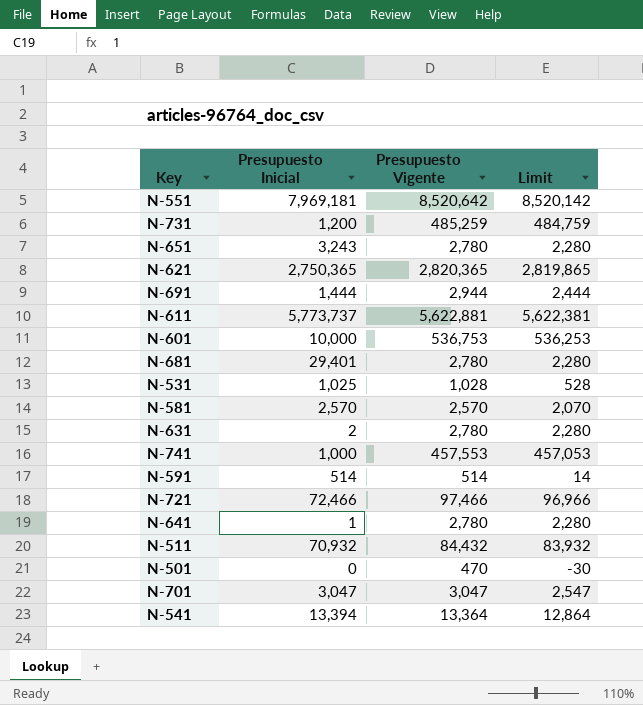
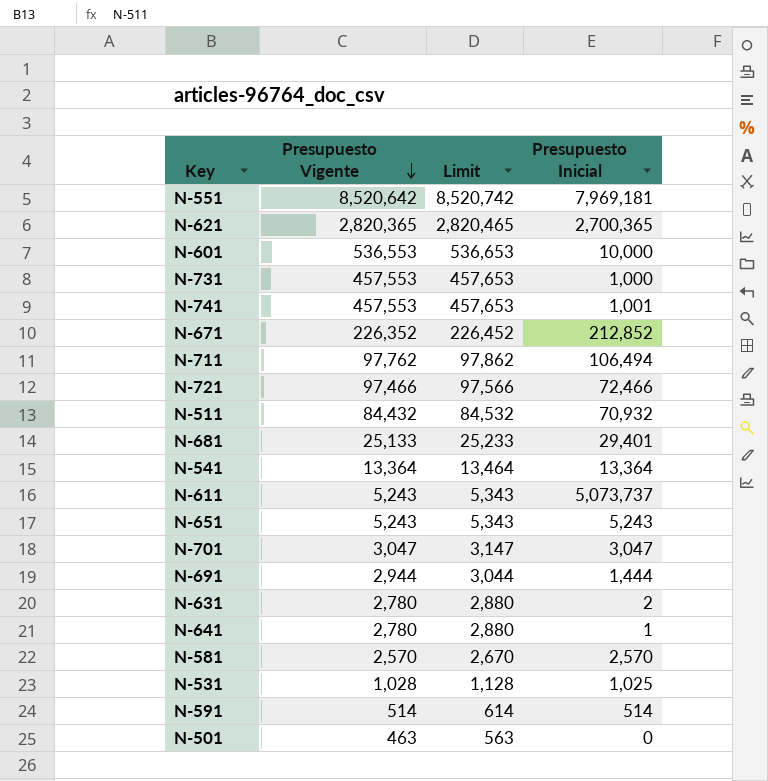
row order: none -> Presupuesto Vigente descending
column Limit | formula: [Presupuesto Vigente] - 500 -> [Presupuesto Vigente] + 100
column Presupuesto Inicial | position: 2 -> 4
N-621 | Presupuesto Inicial: 2,750,365 -> 2,700,365
N-601 | Presupuesto Vigente: 536,753 -> 536,553
N-731 | Presupuesto Vigente: 485,259 -> 457,553
N-731 | Presupuesto Inicial: 1,200 -> 1,000
N-741 | Presupuesto Inicial: 1,000 -> 1,001
row N-671: none -> 226,352 | 226,452 | 212,852
row N-711: none -> 97,762 | 97,862 | 106,494
N-681 | Presupuesto Vigente: 2,780 -> 25,133
N-541 | Presupuesto Inicial: 13,394 -> 13,364
N-611 | Presupuesto Vigente: 5,622,881 -> 5,243
N-611 | Presupuesto Inicial: 5,773,737 -> 5,073,737
N-651 | Presupuesto Vigente: 2,780 -> 5,243
N-651 | Presupuesto Inicial: 3,243 -> 5,243
N-501 | Presupuesto Vigente: 470 -> 463

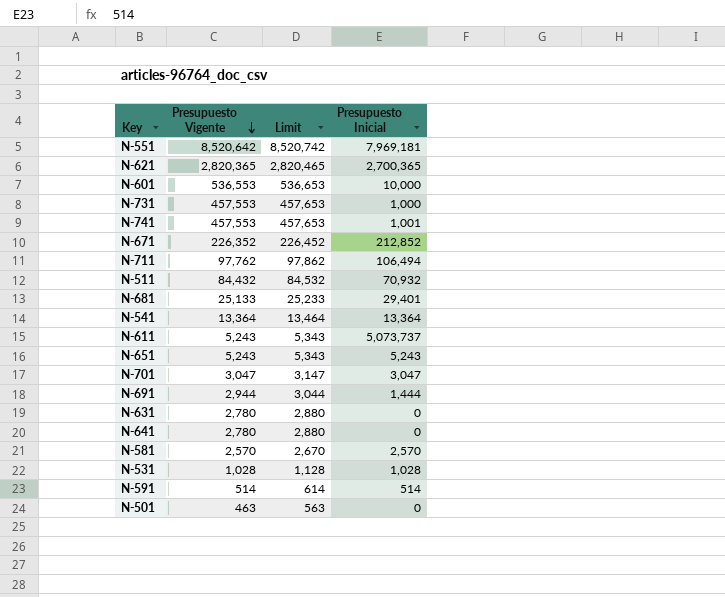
row N-721: 97,466 | 97,566 | 72,466 -> none
N-631 | Presupuesto Inicial: 2 -> 0
N-641 | Presupuesto Inicial: 1 -> 0
N-531 | Presupuesto Inicial: 1,025 -> 1,028

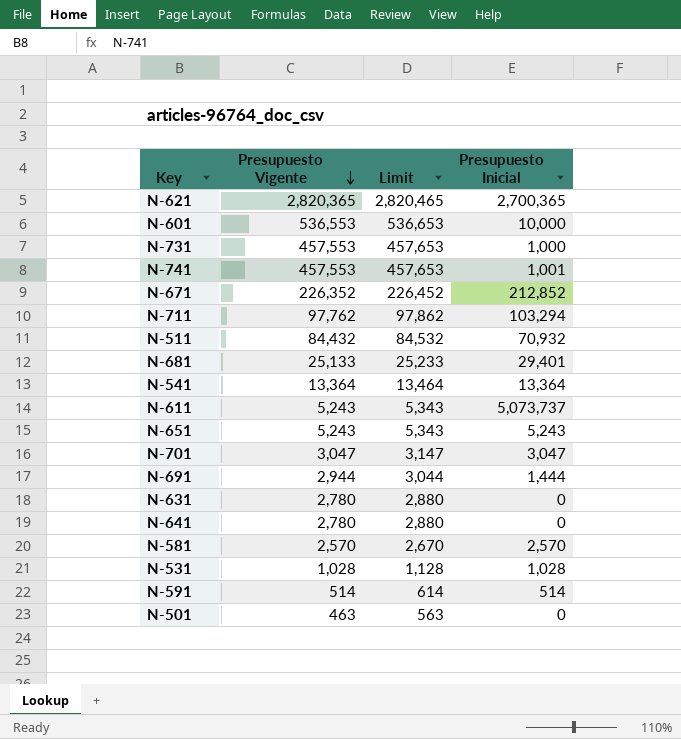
row N-551: 8,520,642 | 8,520,742 | 7,969,181 -> none
N-711 | Presupuesto Inicial: 106,494 -> 103,294

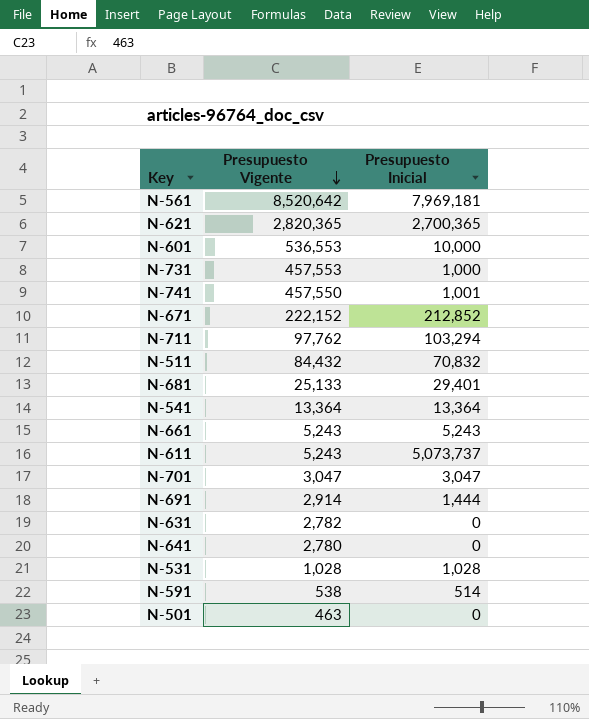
column Limit | formula: [Presupuesto Vigente] + 100 -> none
row N-651: 5,243 | 5,343 | 5,243 -> none
row N-581: 2,570 | 2,670 | 2,570 -> none
row N-561: none -> 8,520,642 | 7,969,181
N-741 | Presupuesto Vigente: 457,553 -> 457,550
N-671 | Presupuesto Vigente: 226,352 -> 222,152
N-511 | Presupuesto Inicial: 70,932 -> 70,832
row N-661: none -> 5,243 | 5,243
N-691 | Presupuesto Vigente: 2,944 -> 2,914
N-631 | Presupuesto Vigente: 2,780 -> 2,782
N-591 | Presupuesto Vigente: 514 -> 538

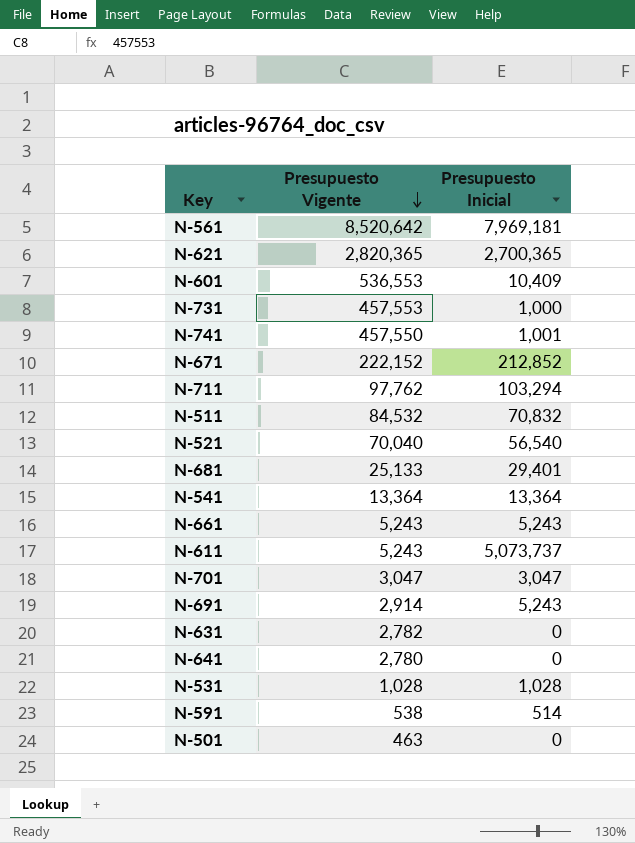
N-601 | Presupuesto Inicial: 10,000 -> 10,409
N-511 | Presupuesto Vigente: 84,432 -> 84,532
row N-521: none -> 70,040 | 56,540
N-691 | Presupuesto Inicial: 1,444 -> 5,243

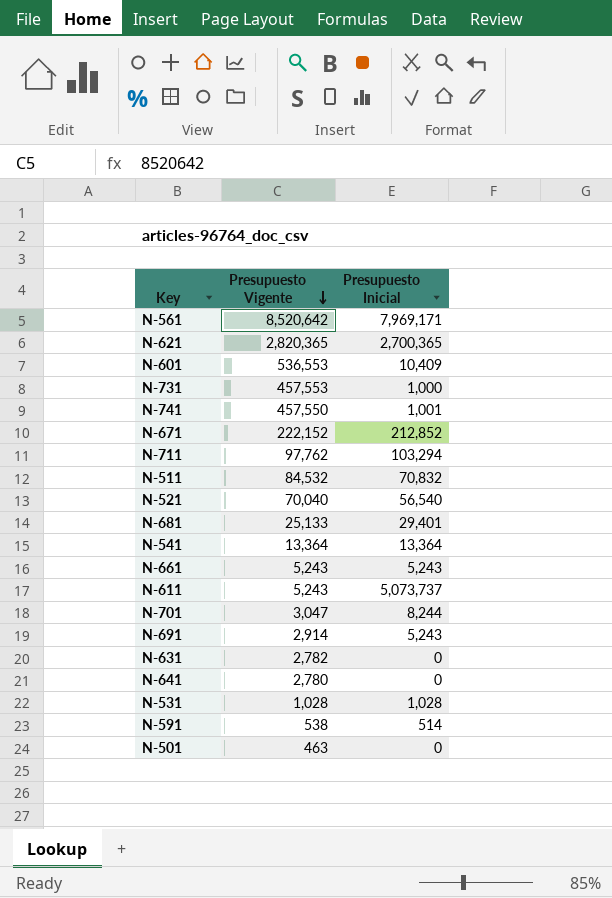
N-561 | Presupuesto Inicial: 7,969,181 -> 7,969,171
N-701 | Presupuesto Inicial: 3,047 -> 8,244

